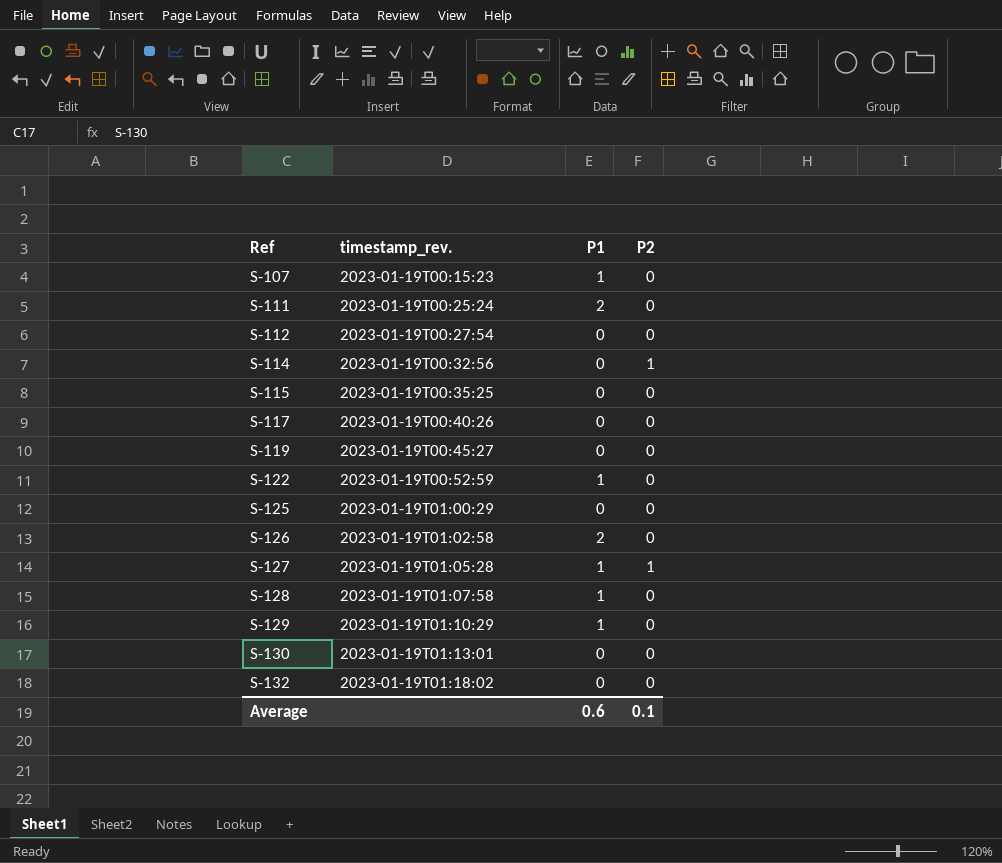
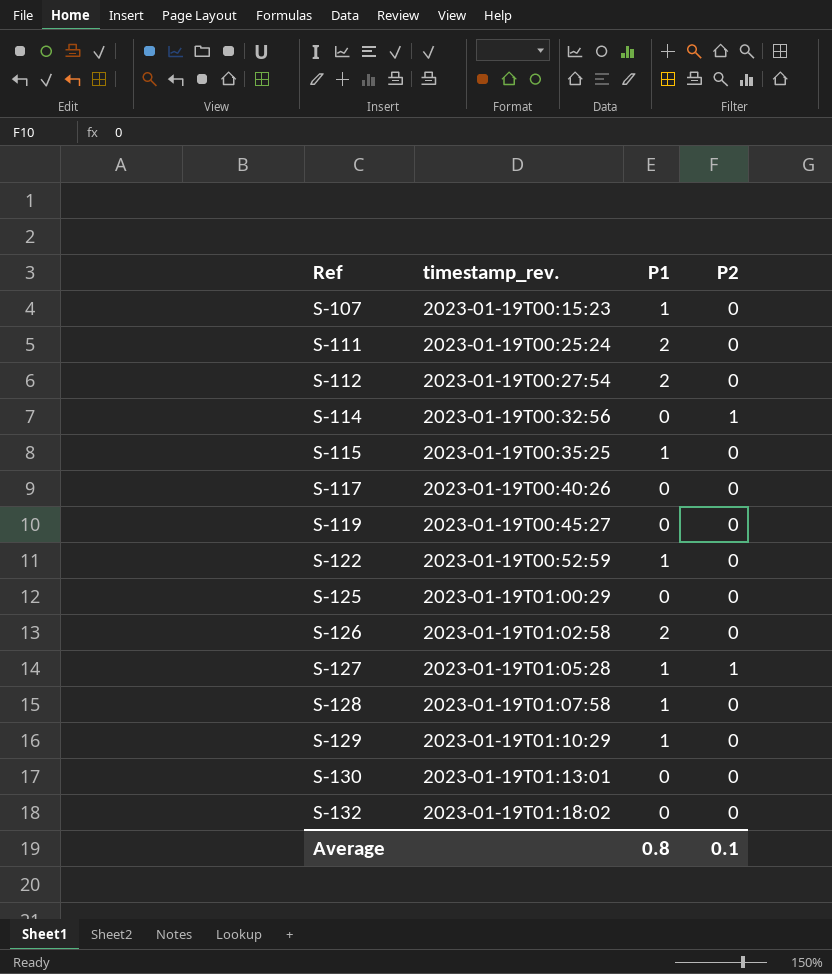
S-112 | P1: 0 -> 2
S-115 | P1: 0 -> 1
Average | P1: 0.6 -> 0.8

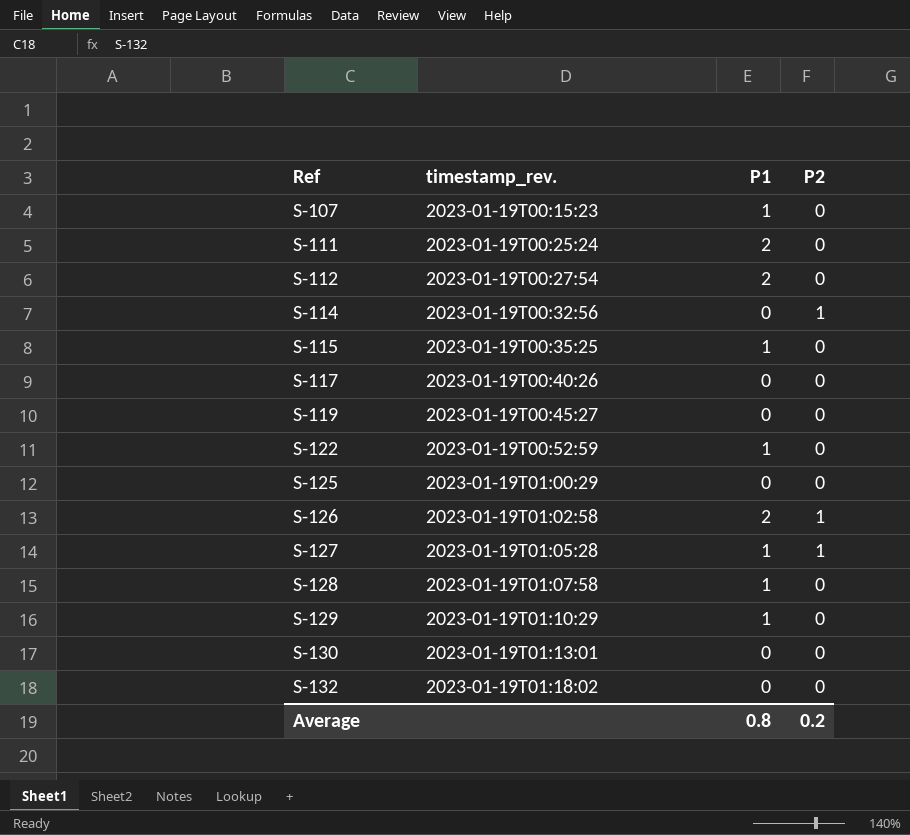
S-126 | P2: 0 -> 1
Average | P2: 0.1 -> 0.2

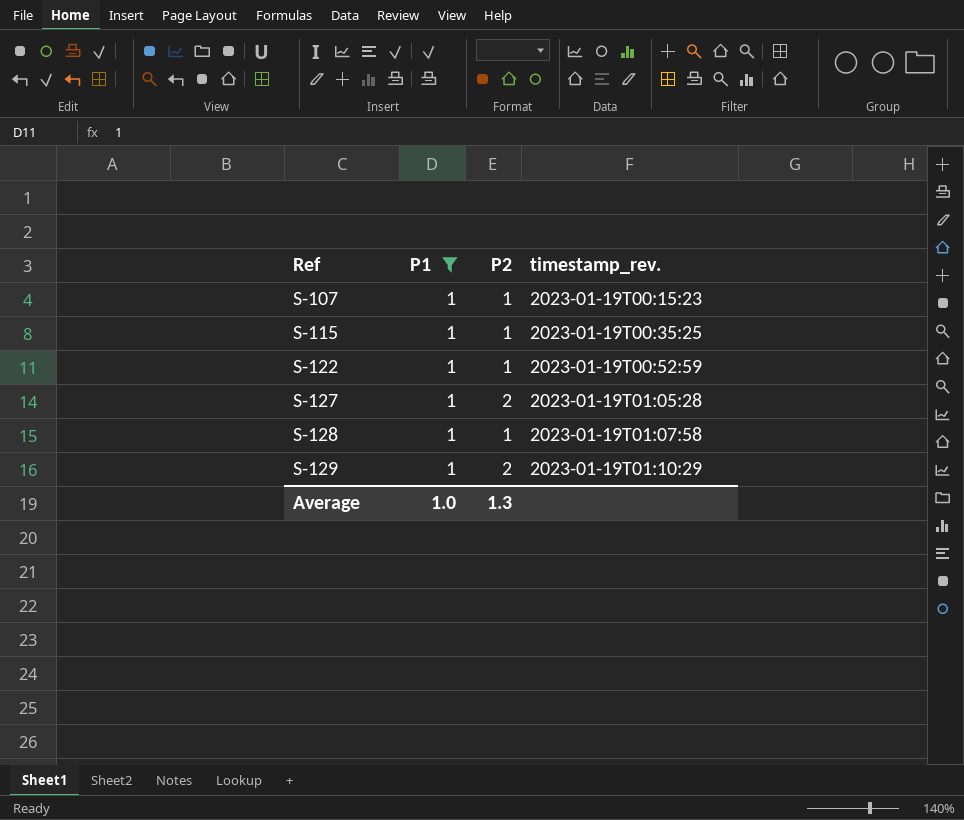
filter: none -> P1 = 1
column timestamp_rev. | position: 2 -> 4
S-107 | P2: 0 -> 1
S-115 | P2: 0 -> 1
S-122 | P2: 0 -> 1
S-127 | P2: 1 -> 2
S-128 | P2: 0 -> 1
S-129 | P2: 0 -> 2
Average | P1: 0.8 -> 1.0
Average | P2: 0.2 -> 1.3

